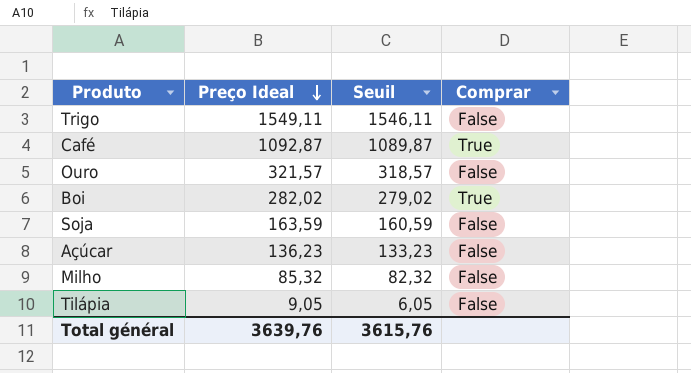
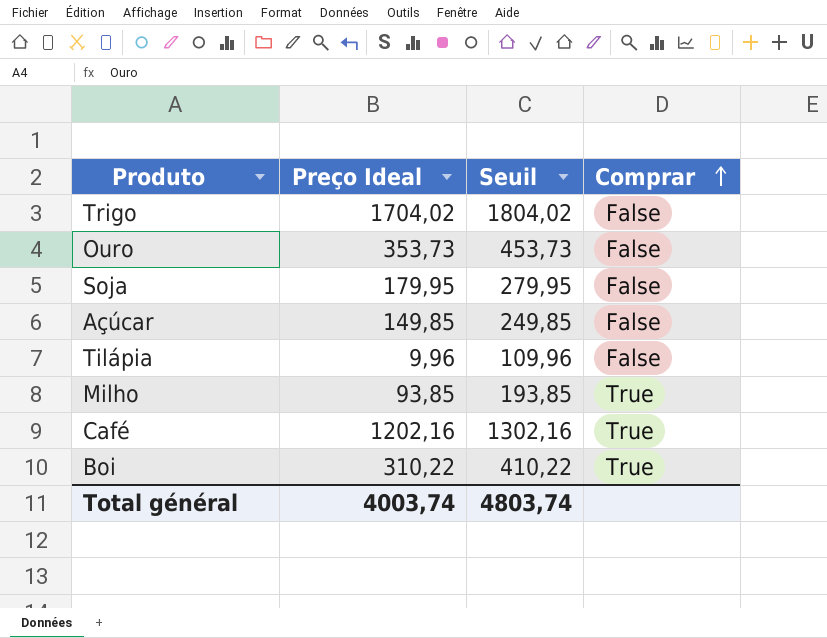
row order: Preço Ideal descending -> Comprar ascending
column Seuil | formula: [Preço Ideal] - 3 -> [Preço Ideal] + 100
Trigo | Preço Ideal: 1549,11 -> 1704,02
Ouro | Preço Ideal: 321,57 -> 353,73
Soja | Preço Ideal: 163,59 -> 179,95
Açúcar | Preço Ideal: 136,23 -> 149,85
Tilápia | Preço Ideal: 9,05 -> 9,96
Milho | Preço Ideal: 85,32 -> 93,85
Milho | Comprar: False -> True
Café | Preço Ideal: 1092,87 -> 1202,16
Boi | Preço Ideal: 282,02 -> 310,22
Total général | Preço Ideal: 3639,76 -> 4003,74
Total général | Seuil: 3615,76 -> 4803,74

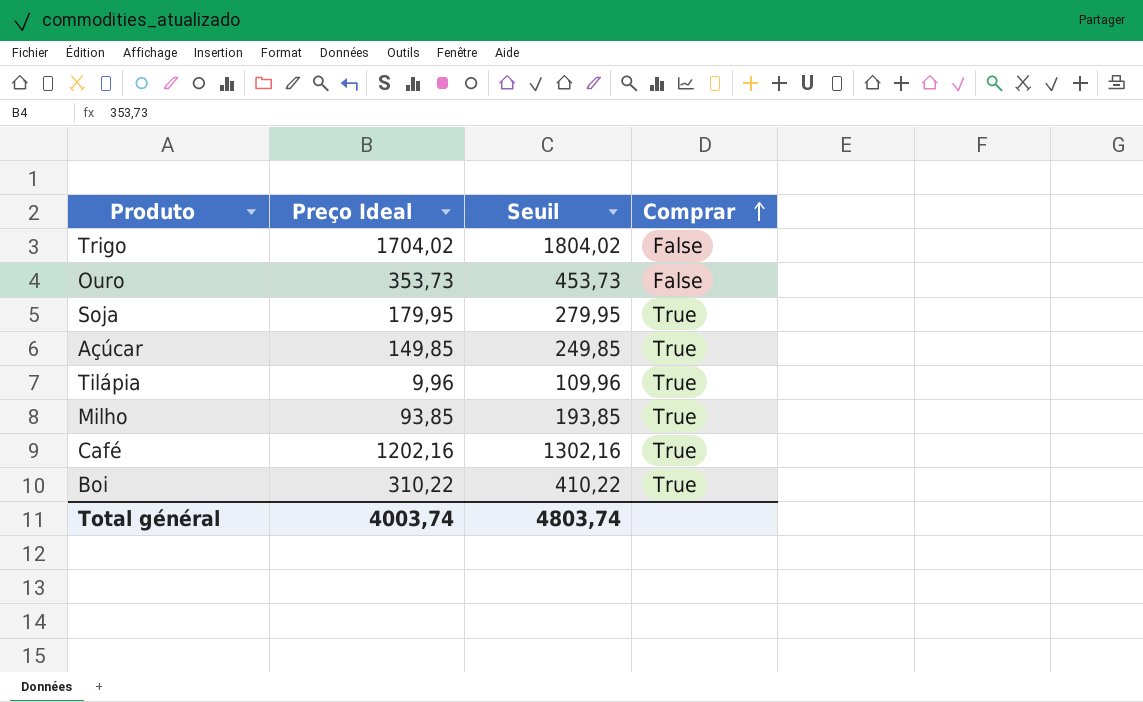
Soja | Comprar: False -> True
Açúcar | Comprar: False -> True
Tilápia | Comprar: False -> True

